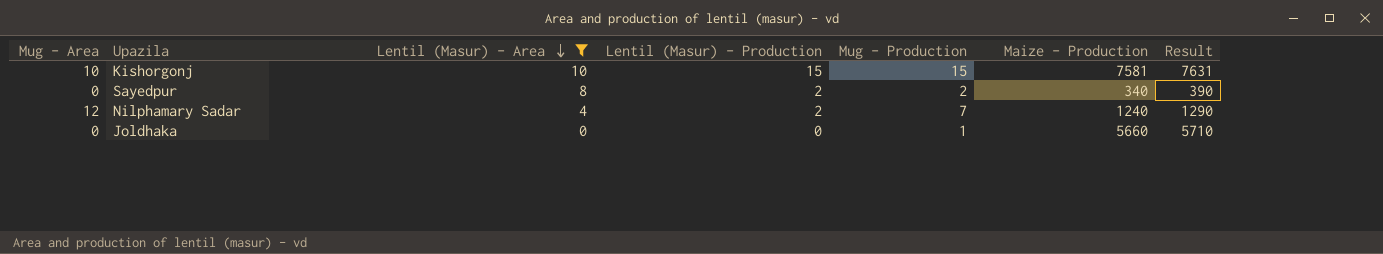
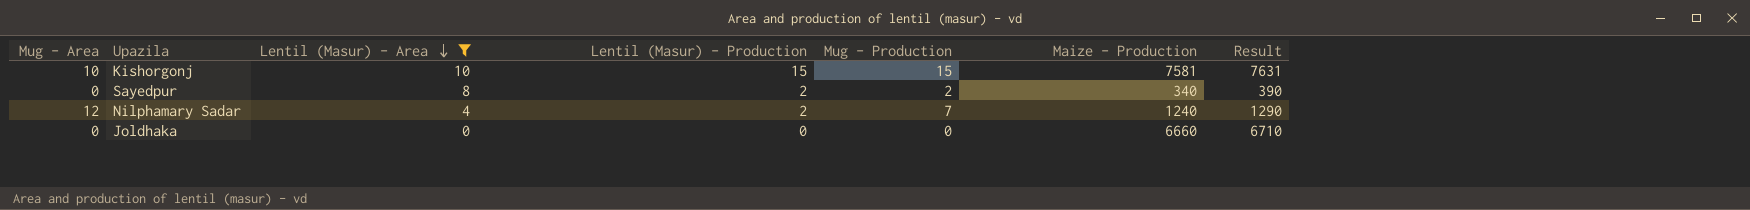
Joldhaka | Mug - Production: 1 -> 0
Joldhaka | Maize - Production: 5660 -> 6660
Joldhaka | Result: 5710 -> 6710

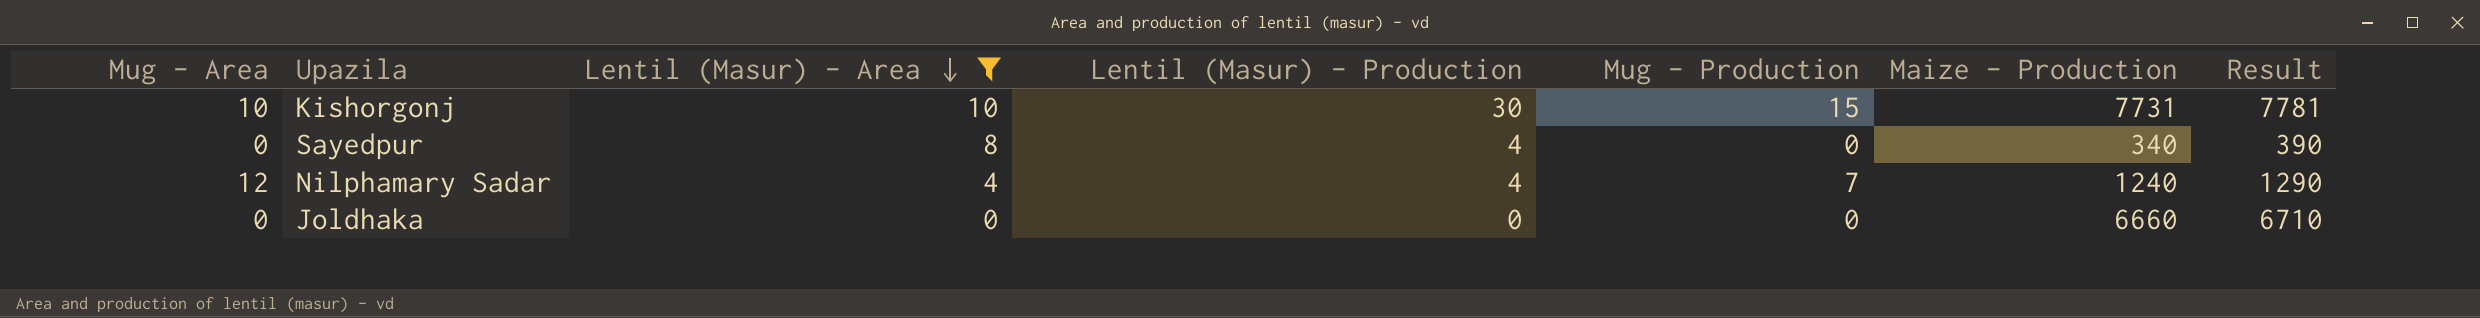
Kishorgonj | Lentil (Masur) - Production: 15 -> 30
Kishorgonj | Maize - Production: 7581 -> 7731
Kishorgonj | Result: 7631 -> 7781
Sayedpur | Lentil (Masur) - Production: 2 -> 4
Sayedpur | Mug - Production: 2 -> 0
Nilphamary Sadar | Lentil (Masur) - Production: 2 -> 4

